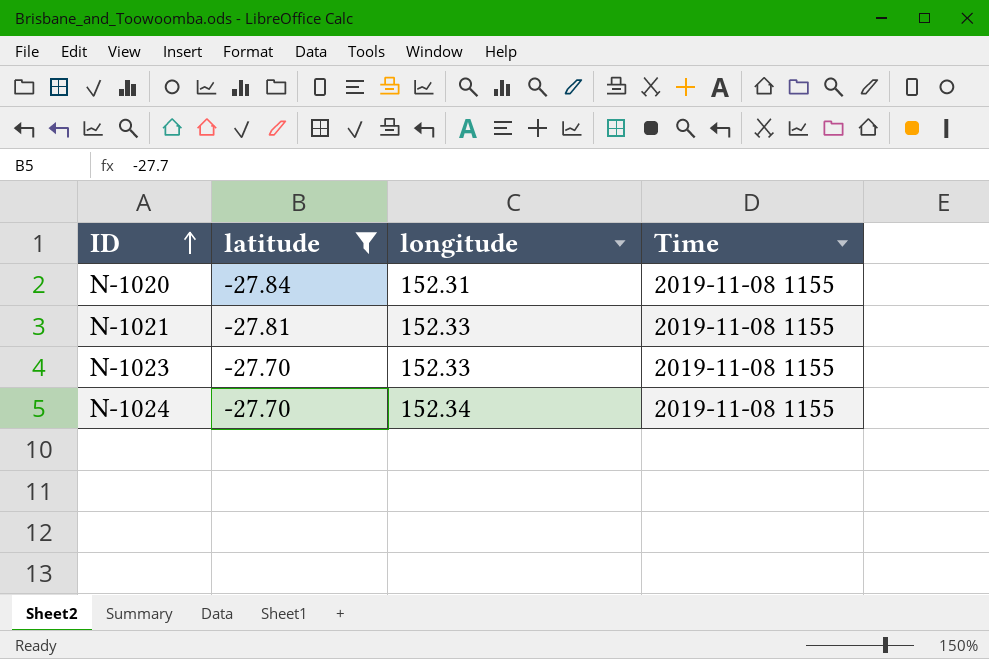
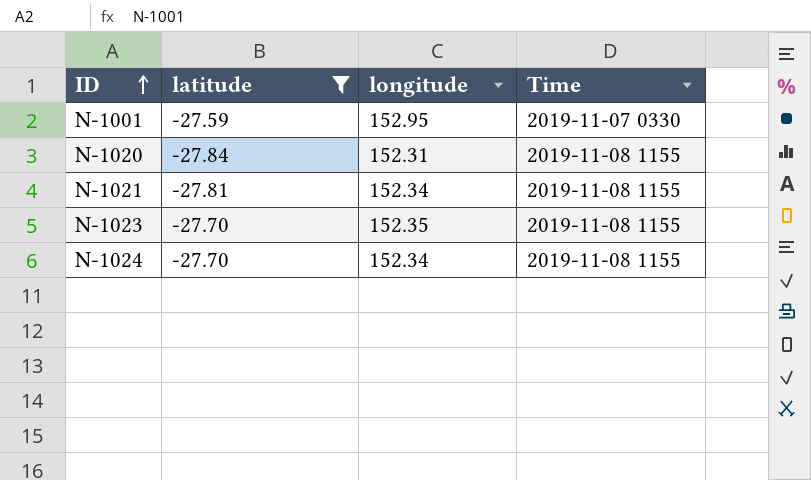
row N-1001: none -> -27.59 | 152.95 | 2019-11-07 0330
N-1021 | longitude: 152.33 -> 152.34
N-1023 | longitude: 152.33 -> 152.35

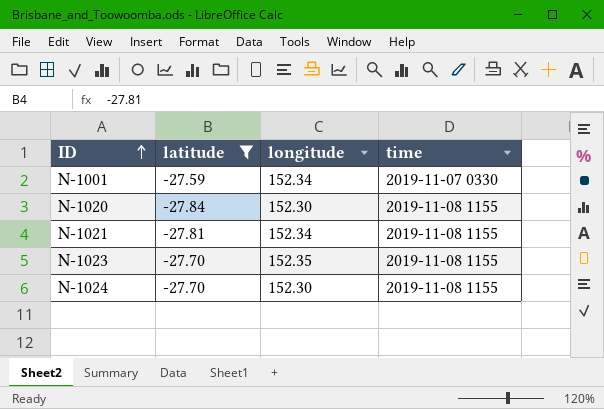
column name: Time -> time
N-1001 | longitude: 152.95 -> 152.34
N-1020 | longitude: 152.31 -> 152.30
N-1024 | longitude: 152.34 -> 152.30

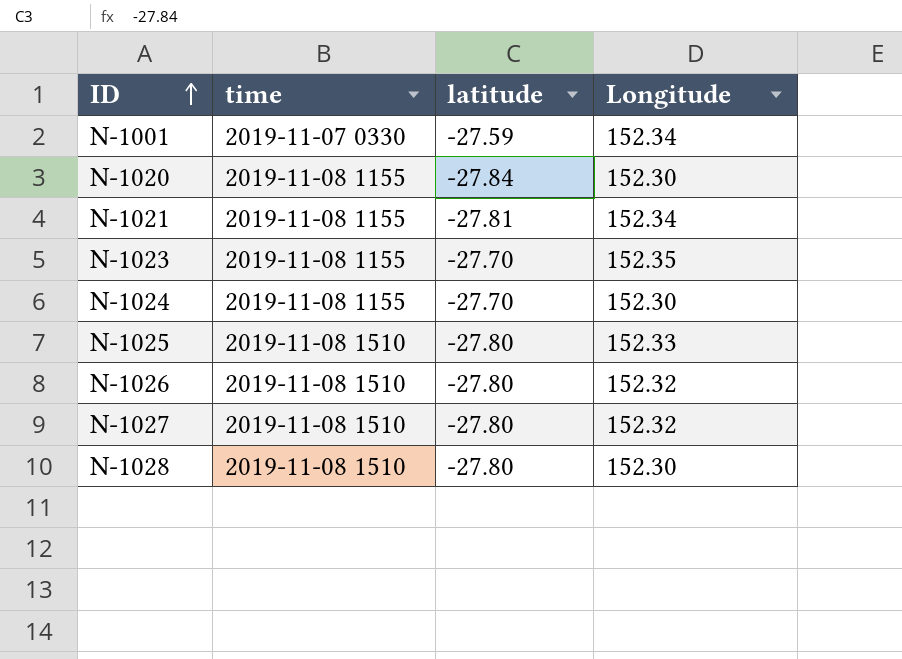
filter: latitude != -27.80 -> none
column time | position: 4 -> 2
column name: longitude -> Longitude

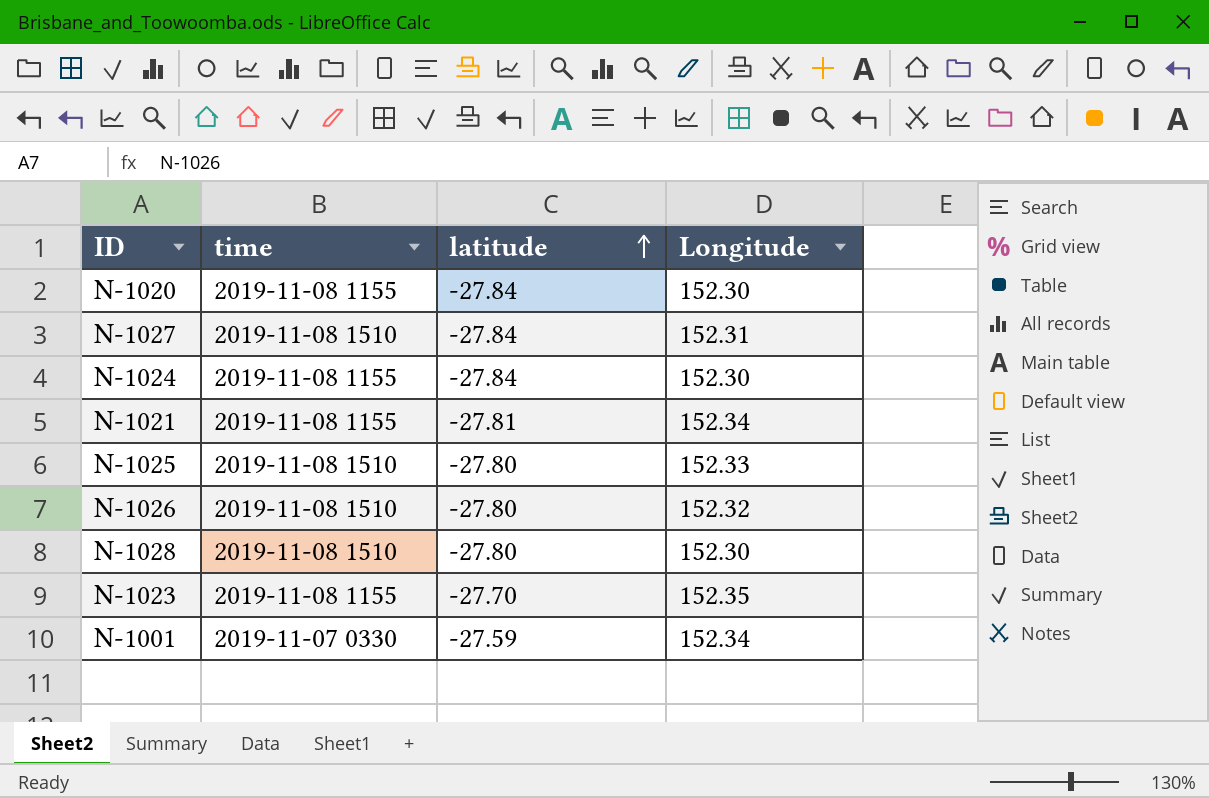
row order: ID ascending -> latitude ascending
N-1027 | latitude: -27.80 -> -27.84
N-1027 | Longitude: 152.32 -> 152.31
N-1024 | latitude: -27.70 -> -27.84

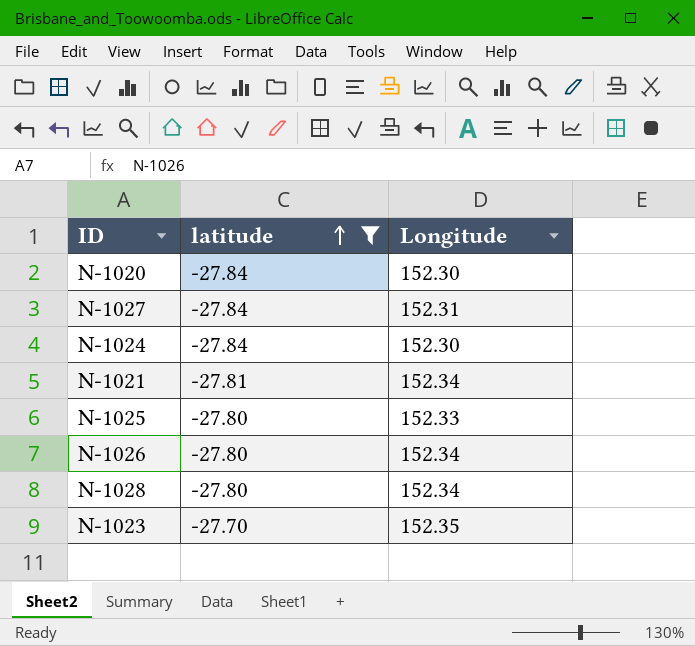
filter: none -> latitude != -27.59
column time | position: 2 -> none
N-1026 | Longitude: 152.32 -> 152.34
N-1028 | Longitude: 152.30 -> 152.34

